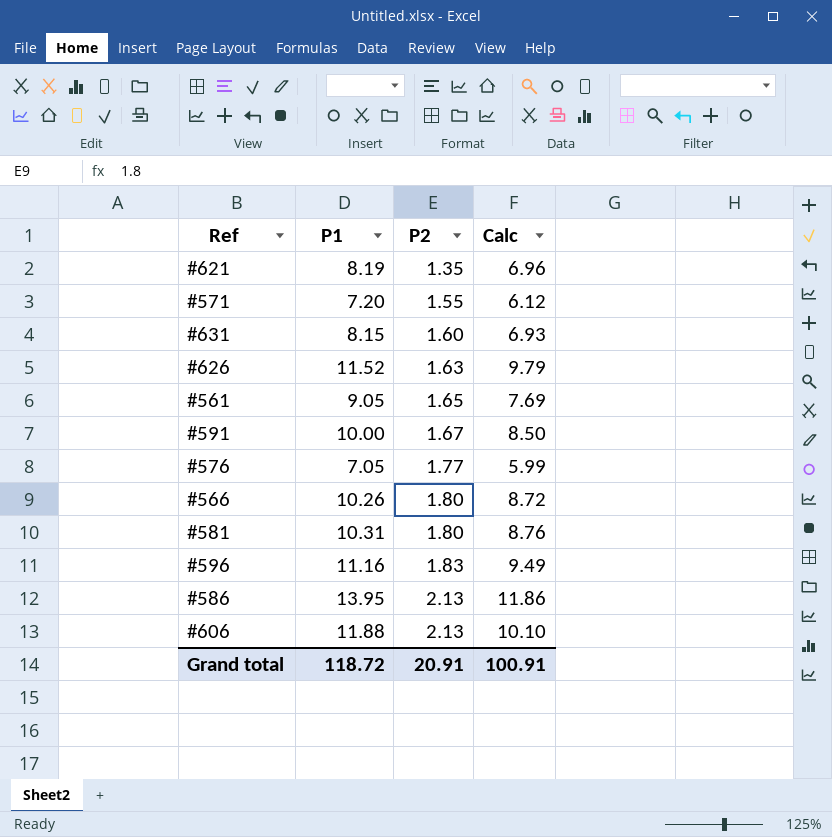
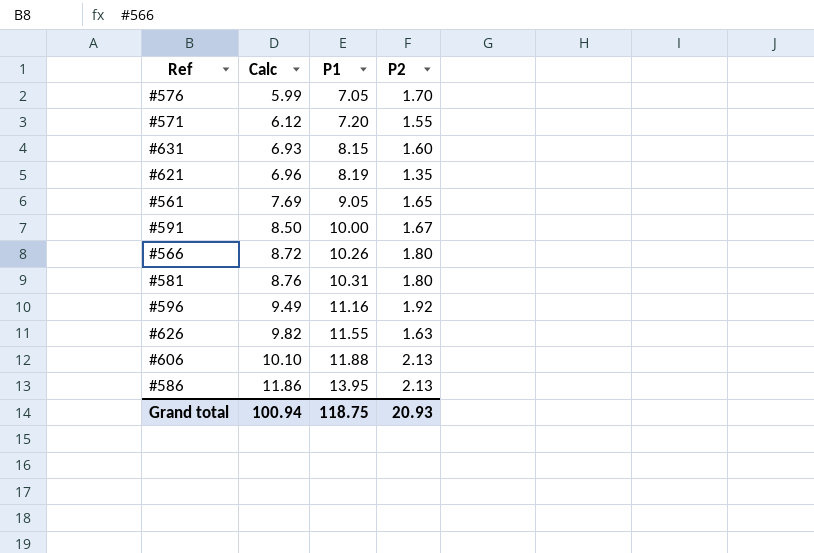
row order: P2 ascending -> Calc ascending
column Calc | position: 4 -> 2
#576 | P2: 1.77 -> 1.70
#596 | P2: 1.83 -> 1.92
#626 | Calc: 9.79 -> 9.82
#626 | P1: 11.52 -> 11.55
Grand total | Calc: 100.91 -> 100.94
Grand total | P1: 118.72 -> 118.75
Grand total | P2: 20.91 -> 20.93

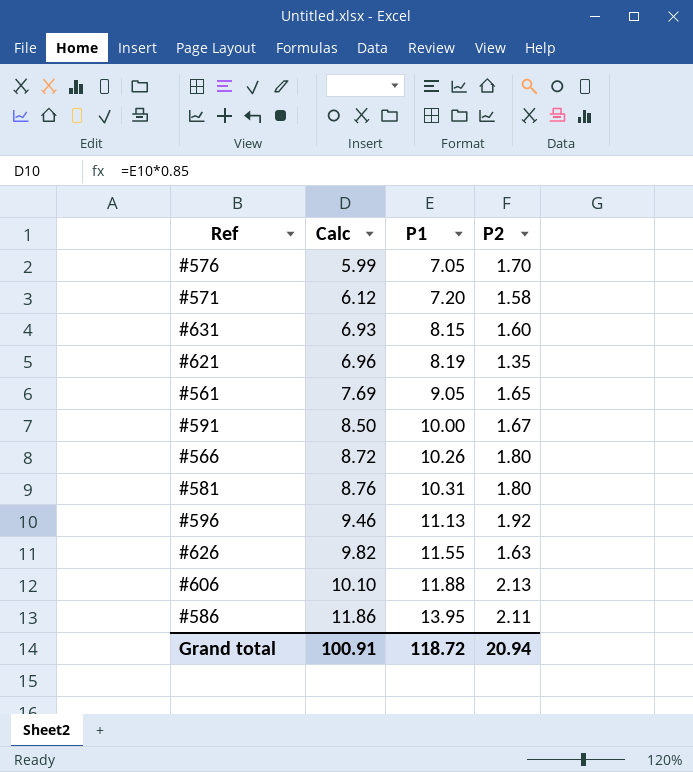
#571 | P2: 1.55 -> 1.58
#596 | Calc: 9.49 -> 9.46
#596 | P1: 11.16 -> 11.13
#586 | P2: 2.13 -> 2.11
Grand total | Calc: 100.94 -> 100.91
Grand total | P1: 118.75 -> 118.72
Grand total | P2: 20.93 -> 20.94

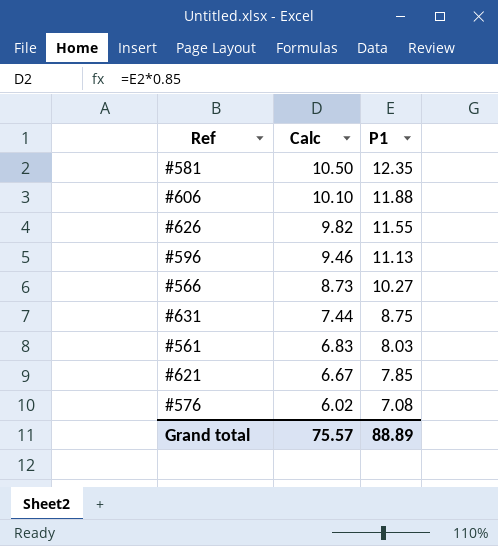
row order: Calc ascending -> Calc descending
column P2 | position: 4 -> none
row #571: 6.12 | 7.20 | 1.58 -> none
row #591: 8.50 | 10.00 | 1.67 -> none
row #586: 11.86 | 13.95 | 2.11 -> none
#581 | Calc: 8.76 -> 10.50
#581 | P1: 10.31 -> 12.35
#566 | Calc: 8.72 -> 8.73
#566 | P1: 10.26 -> 10.27
#631 | Calc: 6.93 -> 7.44
#631 | P1: 8.15 -> 8.75
#561 | Calc: 7.69 -> 6.83
#561 | P1: 9.05 -> 8.03
#621 | Calc: 6.96 -> 6.67
#621 | P1: 8.19 -> 7.85
#576 | Calc: 5.99 -> 6.02
#576 | P1: 7.05 -> 7.08
Grand total | Calc: 100.91 -> 75.57
Grand total | P1: 118.72 -> 88.89

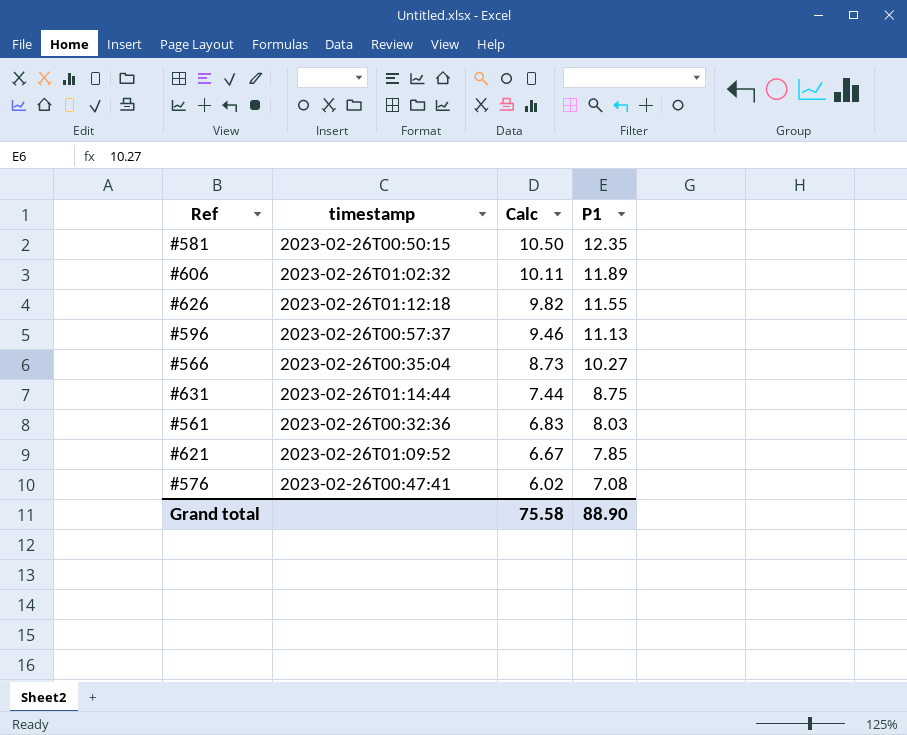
column timestamp | position: none -> 2
#606 | Calc: 10.10 -> 10.11
#606 | P1: 11.88 -> 11.89
Grand total | Calc: 75.57 -> 75.58
Grand total | P1: 88.89 -> 88.90

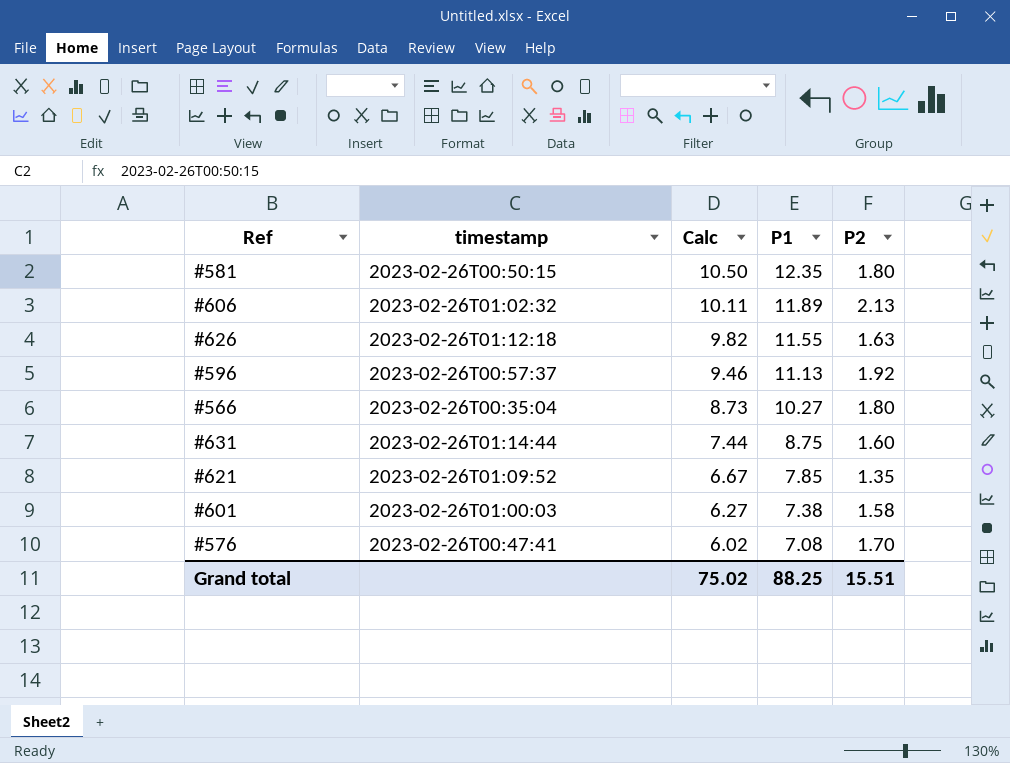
column P2 | position: none -> 5
row #561: 2023-02-26T00:32:36 | 6.83 | 8.03 -> none
row #601: none -> 2023-02-26T01:00:03 | 6.27 | 7.38 | 1.58
Grand total | Calc: 75.58 -> 75.02
Grand total | P1: 88.90 -> 88.25

